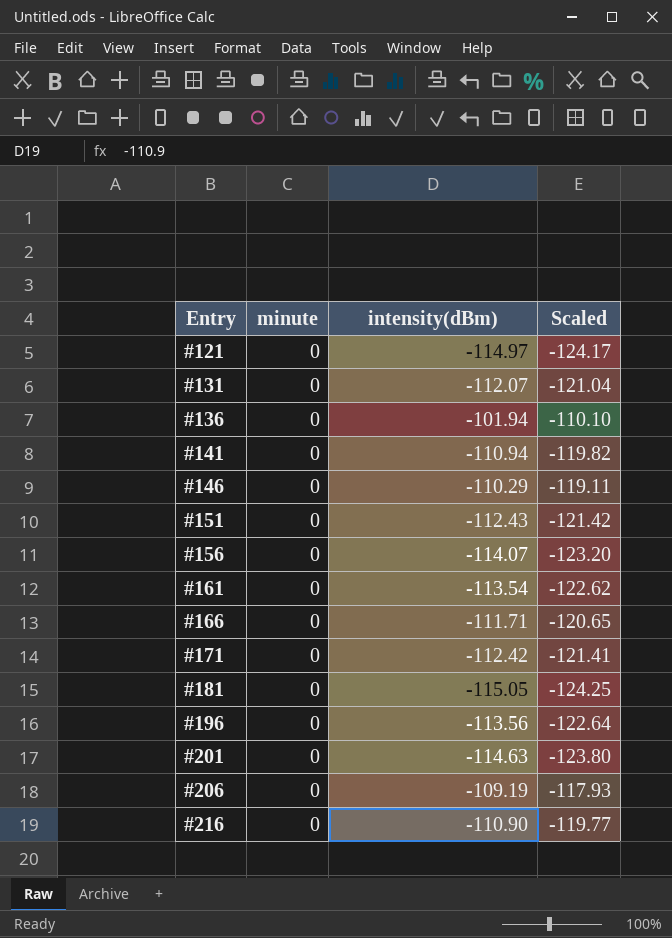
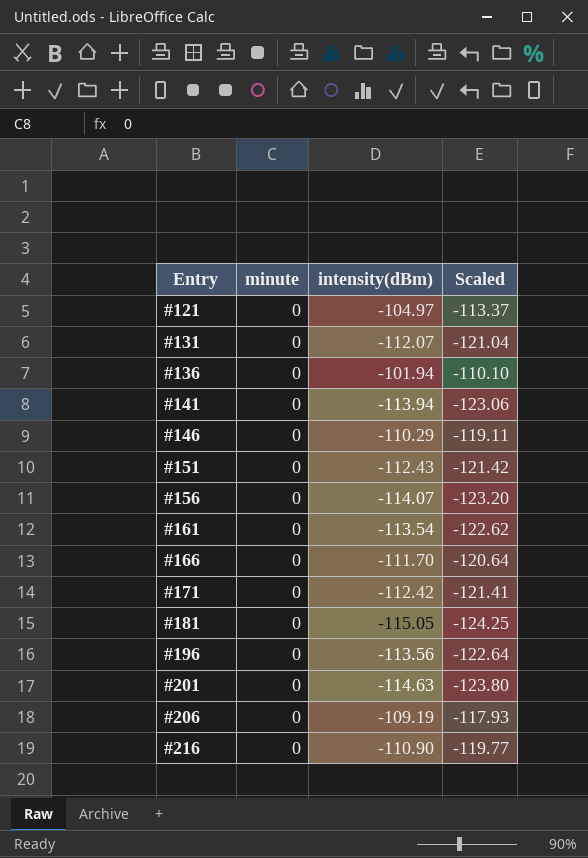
#121 | intensity(dBm): -114.97 -> -104.97
#121 | Scaled: -124.17 -> -113.37
#141 | intensity(dBm): -110.94 -> -113.94
#141 | Scaled: -119.82 -> -123.06
#166 | intensity(dBm): -111.71 -> -111.70
#166 | Scaled: -120.65 -> -120.64

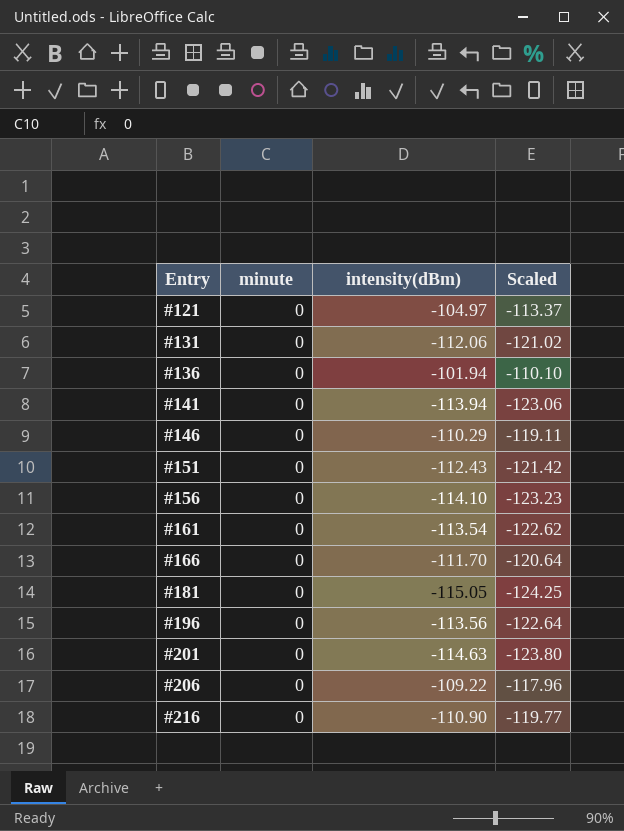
row #171: 0 | -112.42 | -121.41 -> none
#131 | intensity(dBm): -112.07 -> -112.06
#131 | Scaled: -121.04 -> -121.02
#156 | intensity(dBm): -114.07 -> -114.10
#156 | Scaled: -123.20 -> -123.23
#206 | intensity(dBm): -109.19 -> -109.22
#206 | Scaled: -117.93 -> -117.96

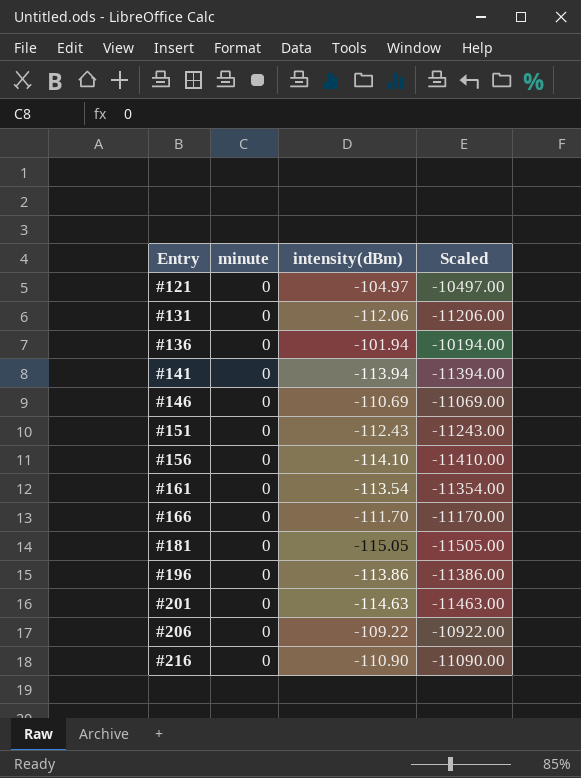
column Scaled | formula: [intensity(dBm)] * 1.08 -> [intensity(dBm)] * 100
#146 | intensity(dBm): -110.29 -> -110.69
#196 | intensity(dBm): -113.56 -> -113.86

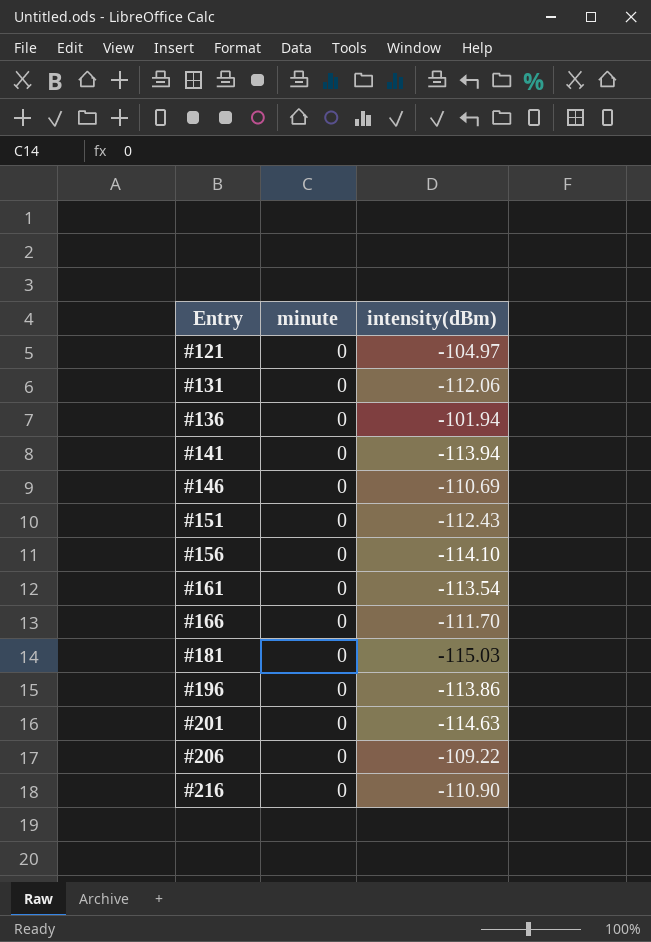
column Scaled | formula: [intensity(dBm)] * 100 -> none
#181 | intensity(dBm): -115.05 -> -115.03

